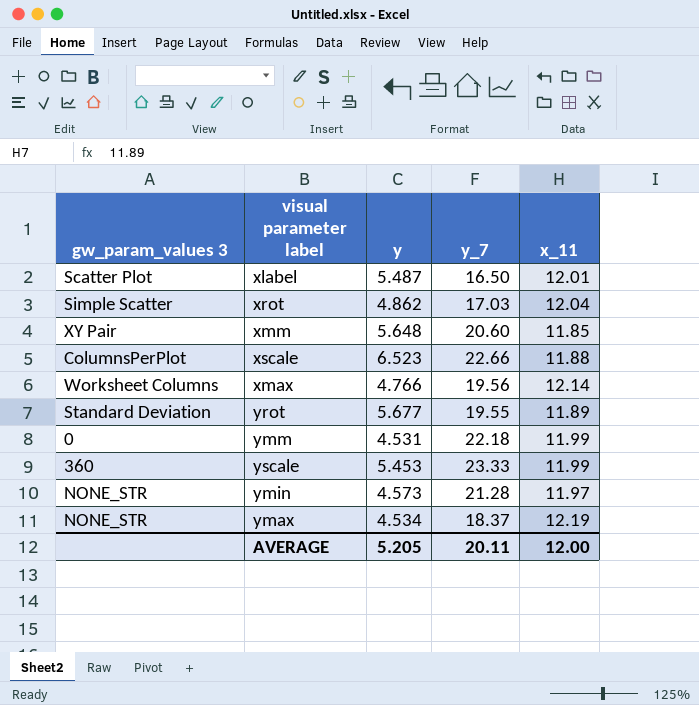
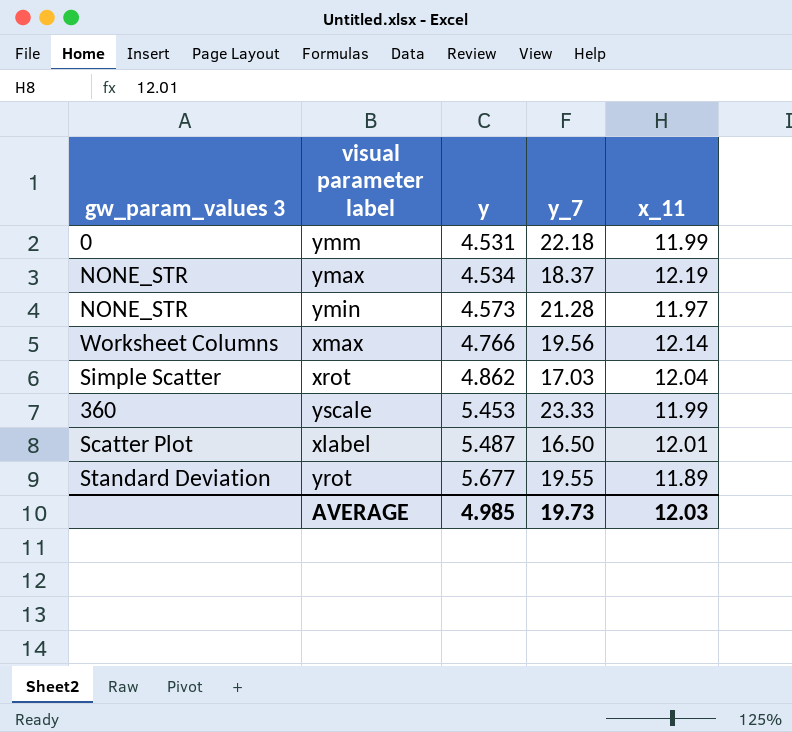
row order: none -> y ascending
row xmm: XY Pair | 5.648 | 20.60 | 11.85 -> none
row xscale: ColumnsPerPlot | 6.523 | 22.66 | 11.88 -> none
AVERAGE | y: 5.205 -> 4.985
AVERAGE | y_7: 20.11 -> 19.73
AVERAGE | x_11: 12.00 -> 12.03

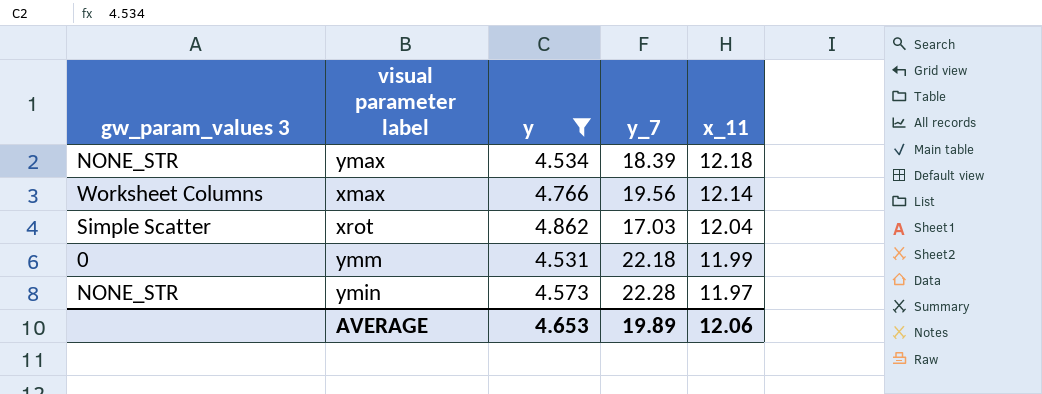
filter: none -> y <= 4.862
row order: y ascending -> x_11 descending
ymax | y_7: 18.37 -> 18.39
ymax | x_11: 12.19 -> 12.18
ymin | y_7: 21.28 -> 22.28
AVERAGE | y: 4.985 -> 4.653
AVERAGE | y_7: 19.73 -> 19.89
AVERAGE | x_11: 12.03 -> 12.06

